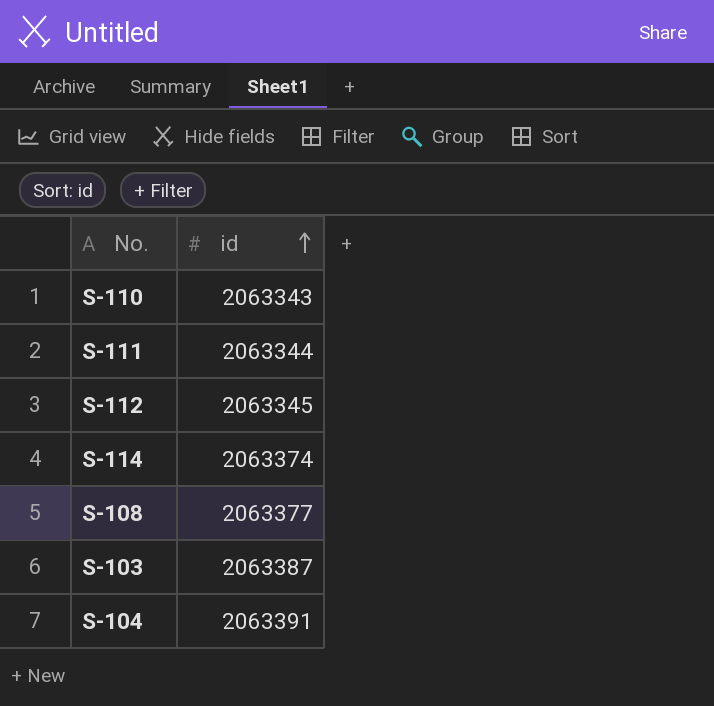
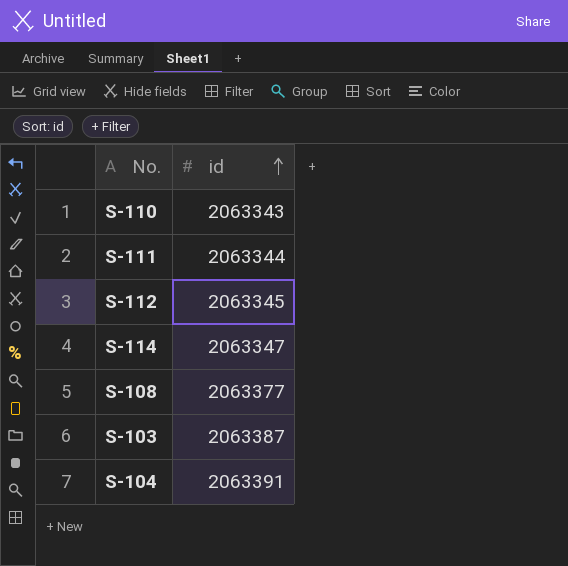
S-114 | id: 2063374 -> 2063347

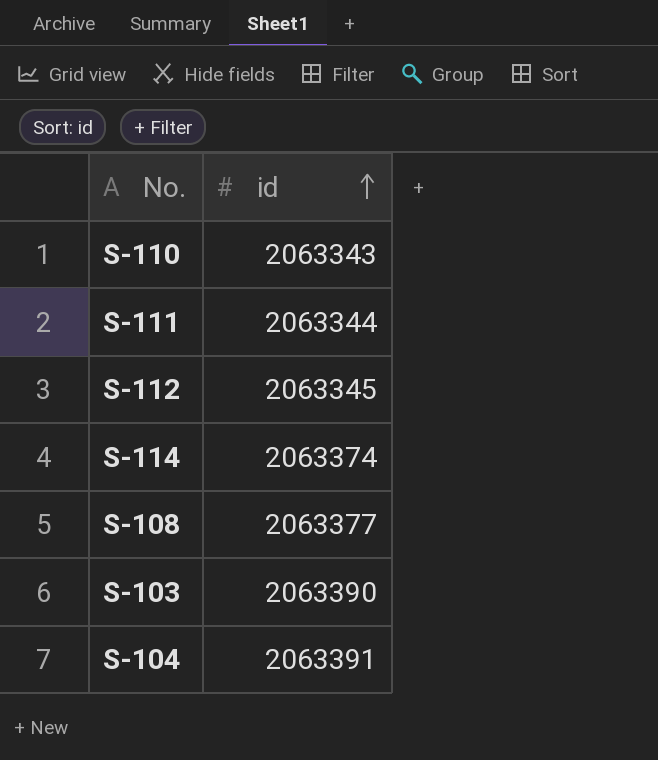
S-114 | id: 2063347 -> 2063374
S-103 | id: 2063387 -> 2063390

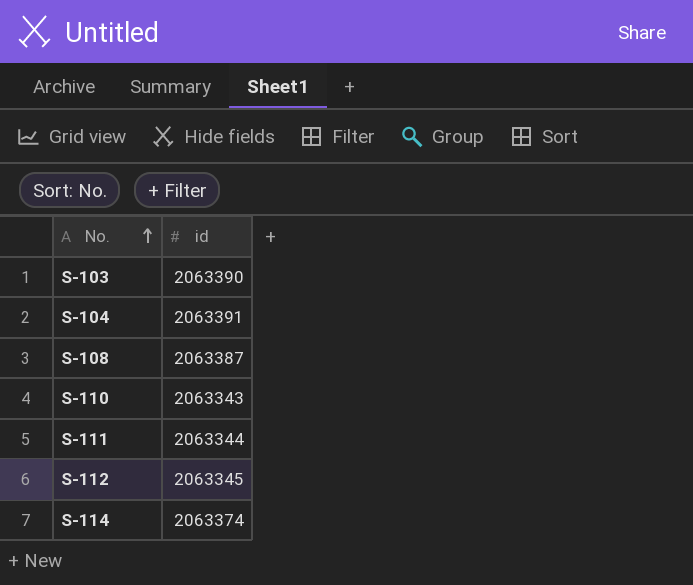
row order: id ascending -> No. ascending
S-108 | id: 2063377 -> 2063387

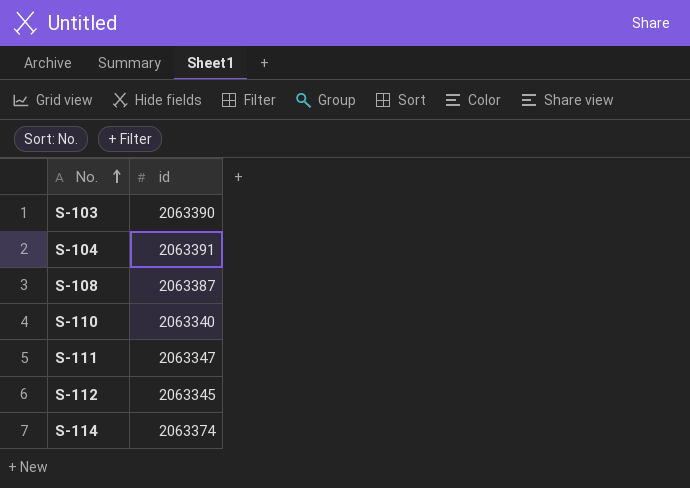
S-110 | id: 2063343 -> 2063340
S-111 | id: 2063344 -> 2063347

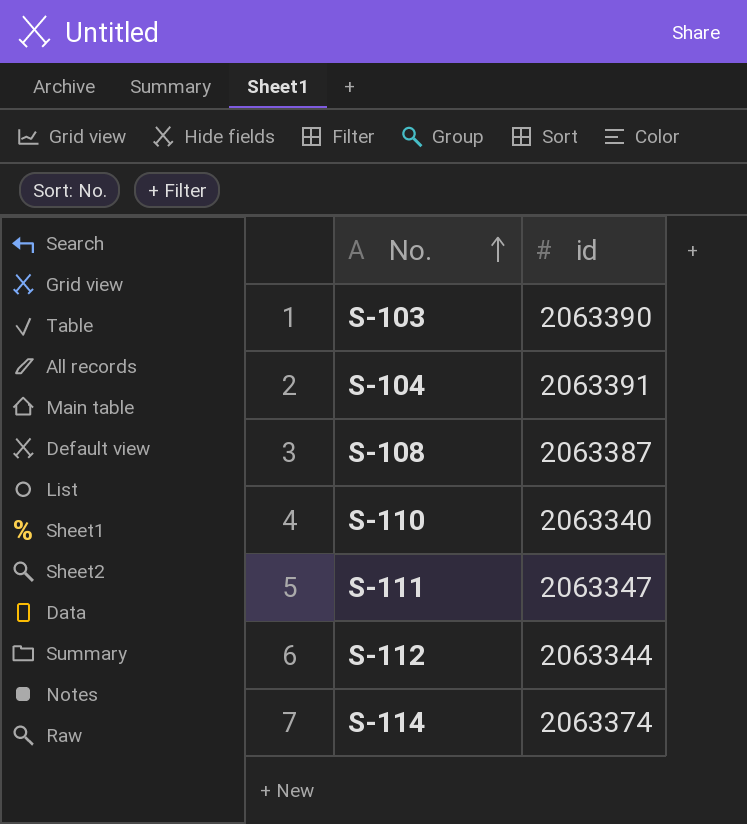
S-112 | id: 2063345 -> 2063344

